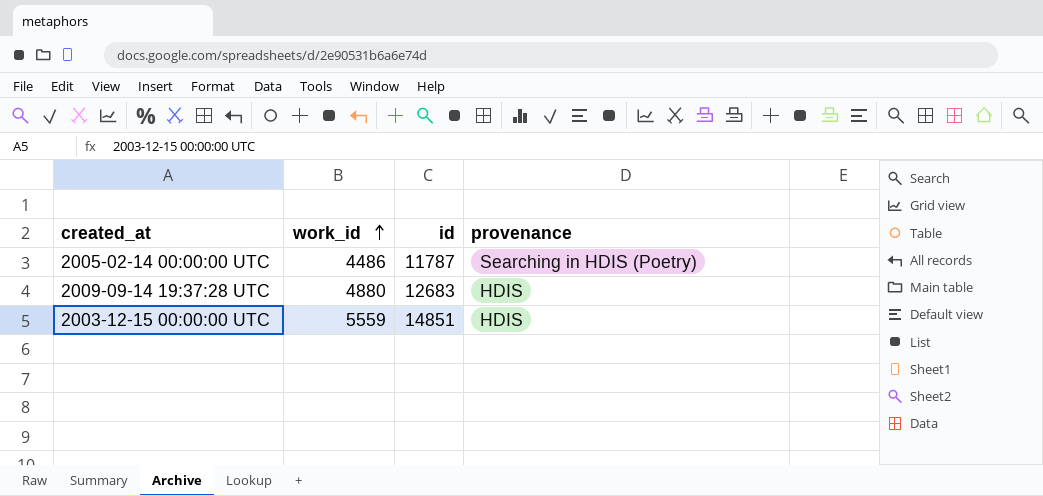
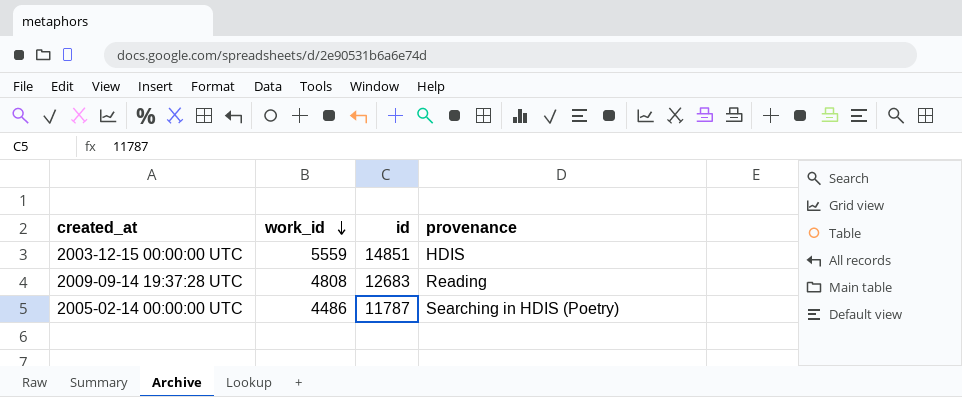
row order: work_id ascending -> work_id descending
2009-09-14 19:37:28 UTC | work_id: 4880 -> 4808
2009-09-14 19:37:28 UTC | provenance: HDIS -> Reading

